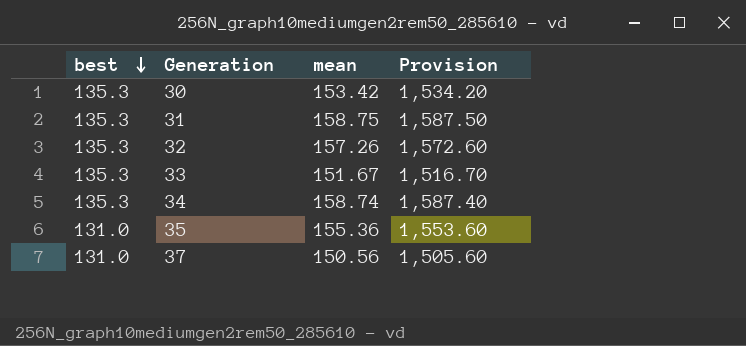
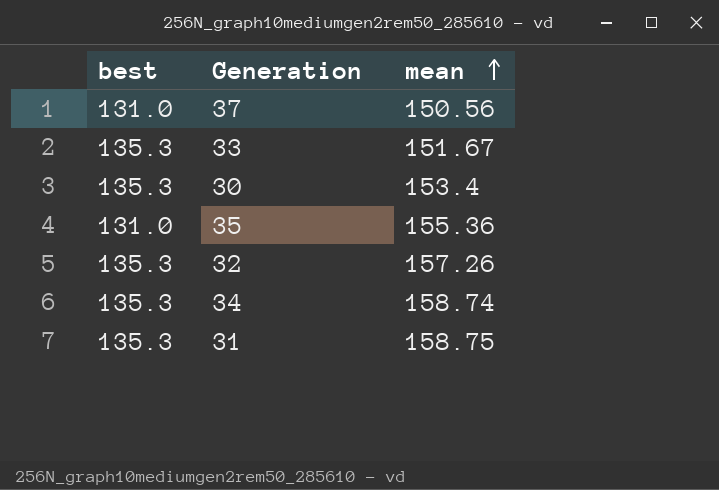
row order: best descending -> mean ascending
column Provision | formula: [mean] * 10 -> none
30 | mean: 153.42 -> 153.4

